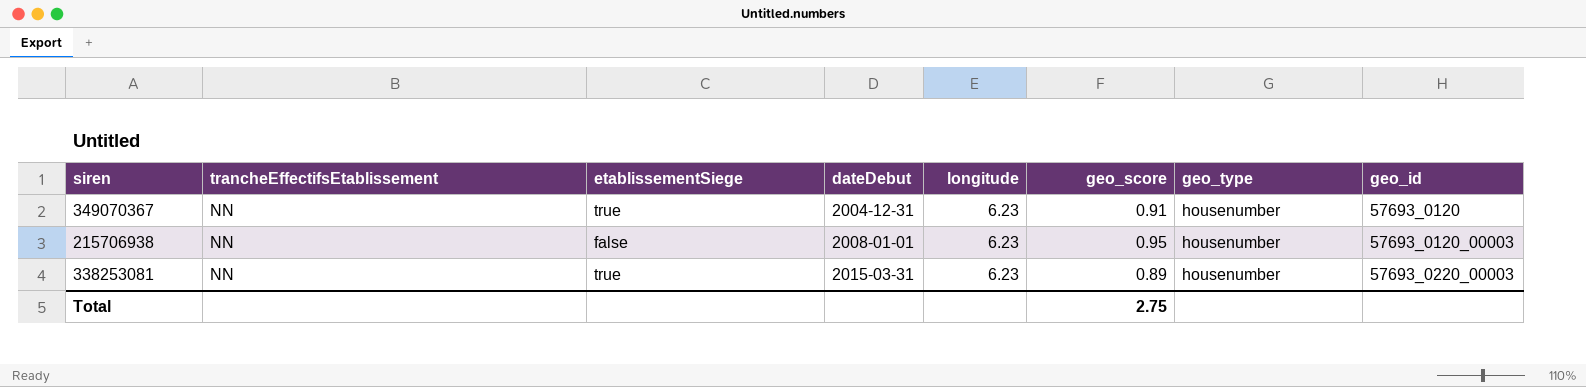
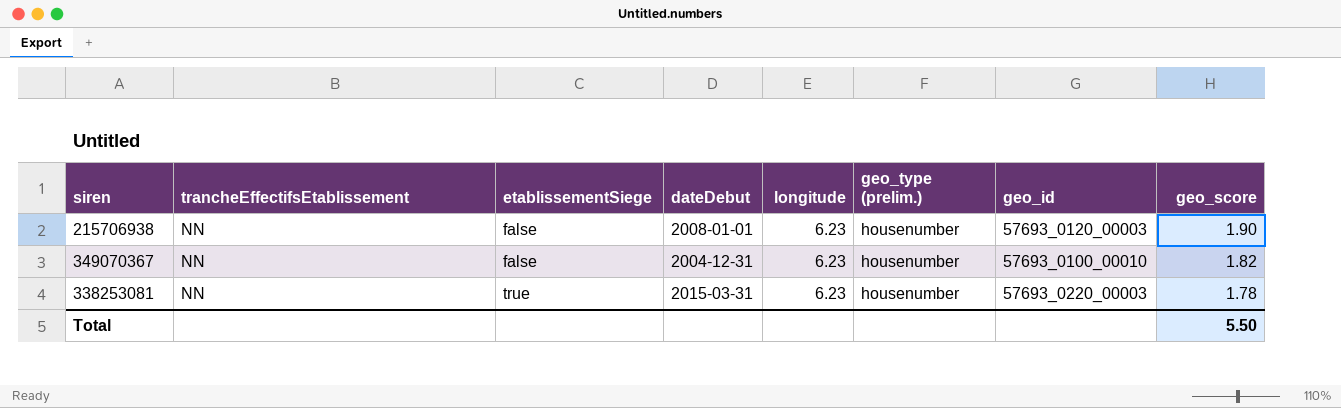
row order: dateDebut ascending -> etablissementSiege ascending
column name: geo_type -> geo_type (prelim.)
column geo_score | position: 6 -> 8
215706938 | geo_score: 0.95 -> 1.90
349070367 | etablissementSiege: true -> false
349070367 | geo_id: 57693_0120 -> 57693_0100_00010
349070367 | geo_score: 0.91 -> 1.82
338253081 | geo_score: 0.89 -> 1.78
Total | geo_score: 2.75 -> 5.50

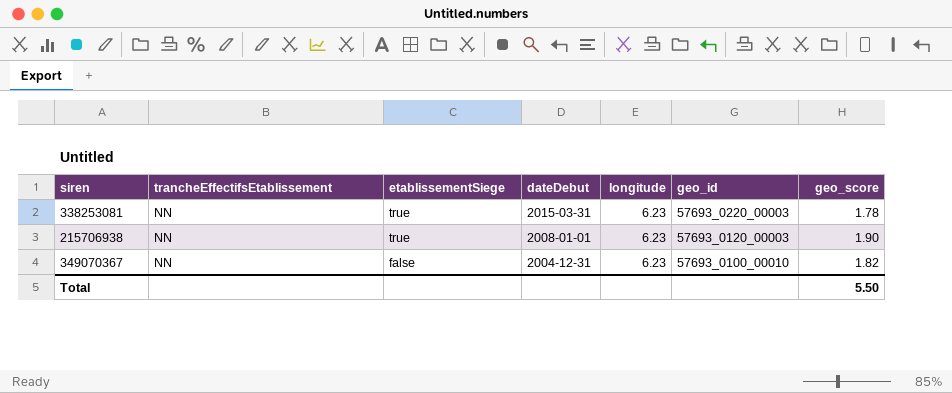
row order: etablissementSiege ascending -> etablissementSiege descending
column geo_type (prelim.) | position: 6 -> none
215706938 | etablissementSiege: false -> true

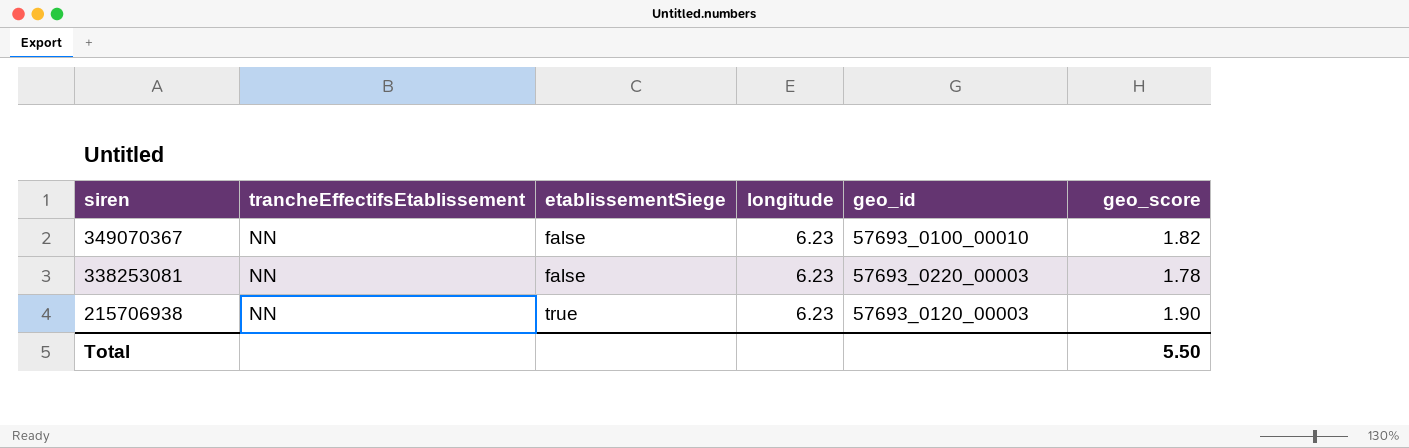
row order: etablissementSiege descending -> siren descending
column dateDebut | position: 4 -> none
338253081 | etablissementSiege: true -> false

